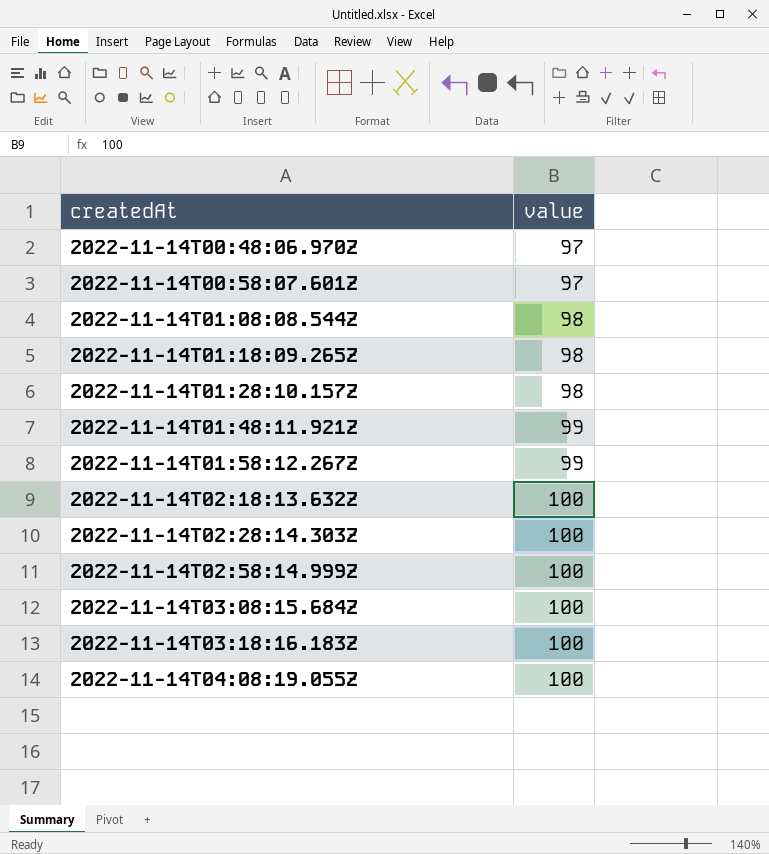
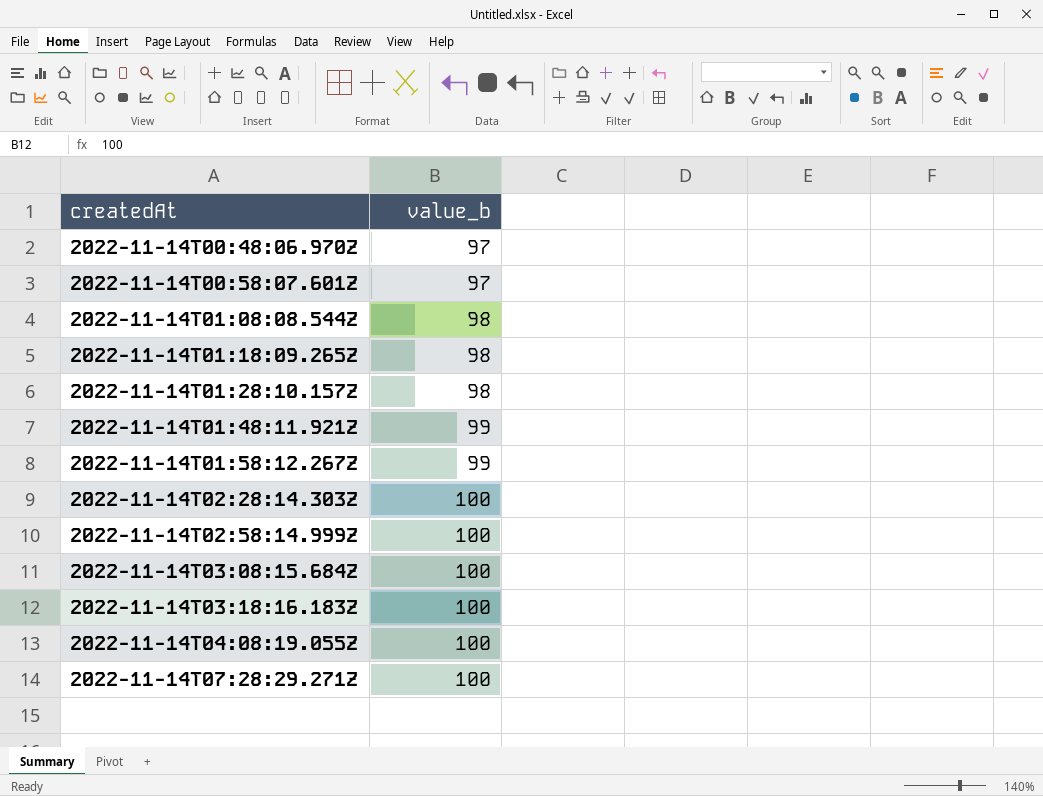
column name: value -> value_b
row 2022-11-14T02:18:13.632Z: 100 -> none
row 2022-11-14T07:28:29.271Z: none -> 100

